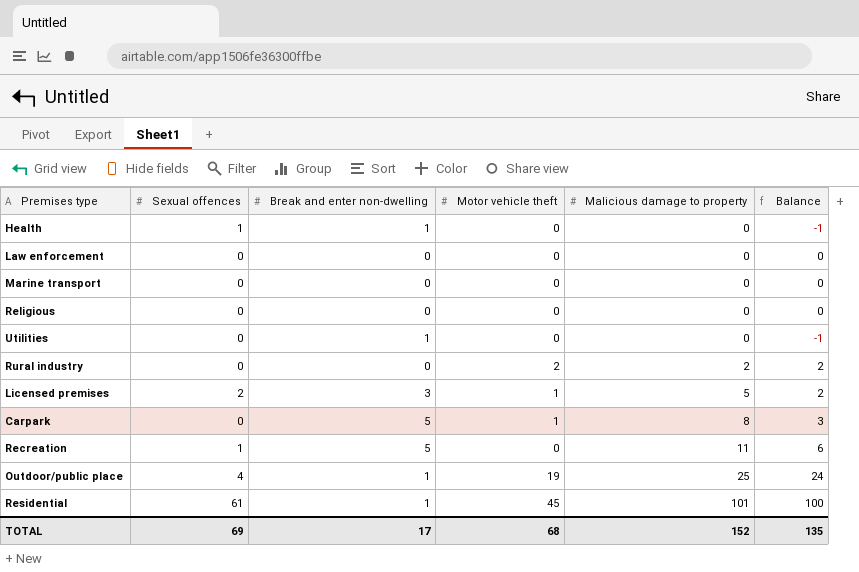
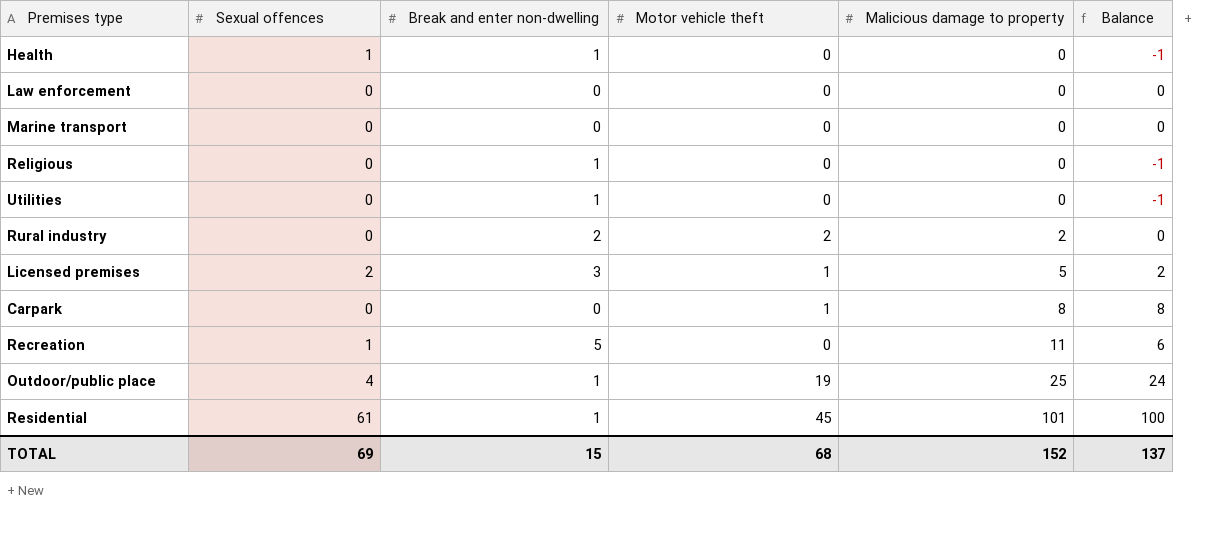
Religious | Break and enter non-dwelling: 0 -> 1
Religious | Balance: 0 -> -1
Rural industry | Break and enter non-dwelling: 0 -> 2
Rural industry | Balance: 2 -> 0
Carpark | Break and enter non-dwelling: 5 -> 0
Carpark | Balance: 3 -> 8
TOTAL | Break and enter non-dwelling: 17 -> 15
TOTAL | Balance: 135 -> 137

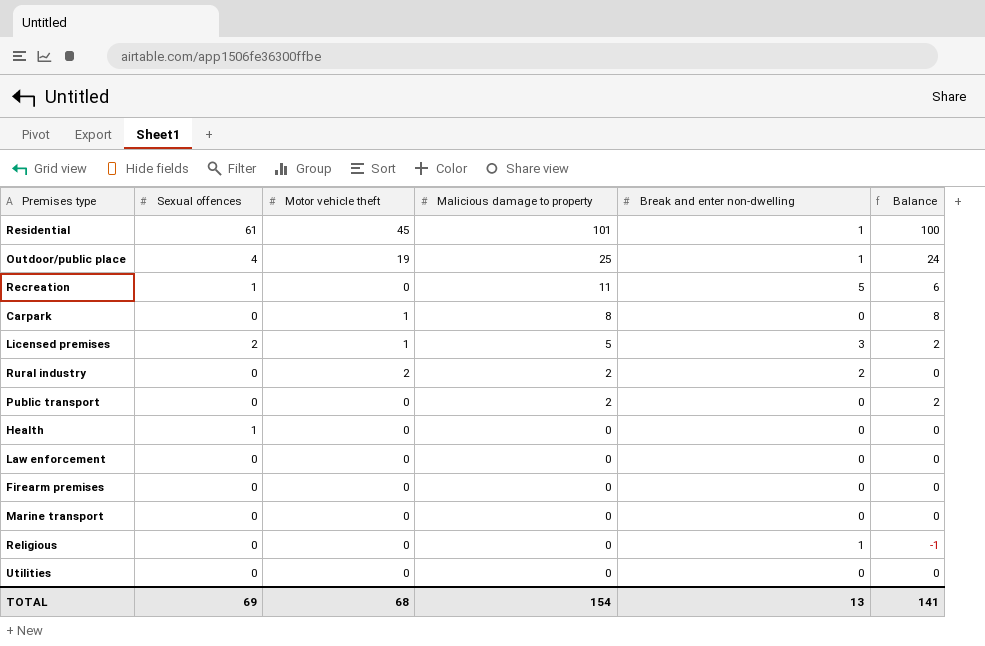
row order: Malicious damage to property ascending -> Malicious damage to property descending
column Break and enter non-dwelling | position: 3 -> 5
row Public transport: none -> 0 | 0 | 2 | 0 | 2
Health | Break and enter non-dwelling: 1 -> 0
Health | Balance: -1 -> 0
row Firearm premises: none -> 0 | 0 | 0 | 0 | 0
Utilities | Break and enter non-dwelling: 1 -> 0
Utilities | Balance: -1 -> 0
TOTAL | Malicious damage to property: 152 -> 154
TOTAL | Break and enter non-dwelling: 15 -> 13
TOTAL | Balance: 137 -> 141

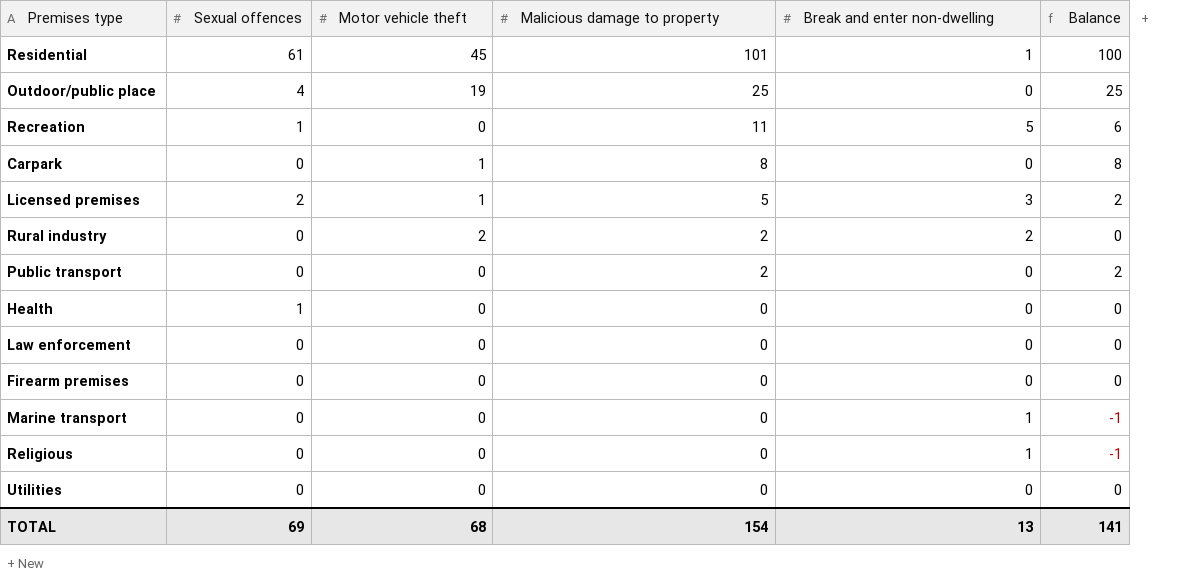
Outdoor/public place | Break and enter non-dwelling: 1 -> 0
Outdoor/public place | Balance: 24 -> 25
Marine transport | Break and enter non-dwelling: 0 -> 1
Marine transport | Balance: 0 -> -1

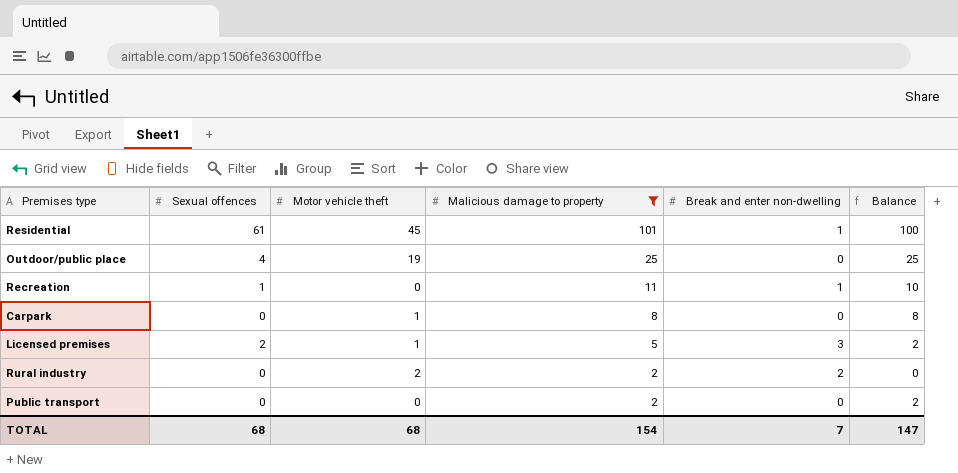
filter: none -> Malicious damage to property != 0
Recreation | Break and enter non-dwelling: 5 -> 1
Recreation | Balance: 6 -> 10
TOTAL | Sexual offences: 69 -> 68
TOTAL | Break and enter non-dwelling: 13 -> 7
TOTAL | Balance: 141 -> 147

